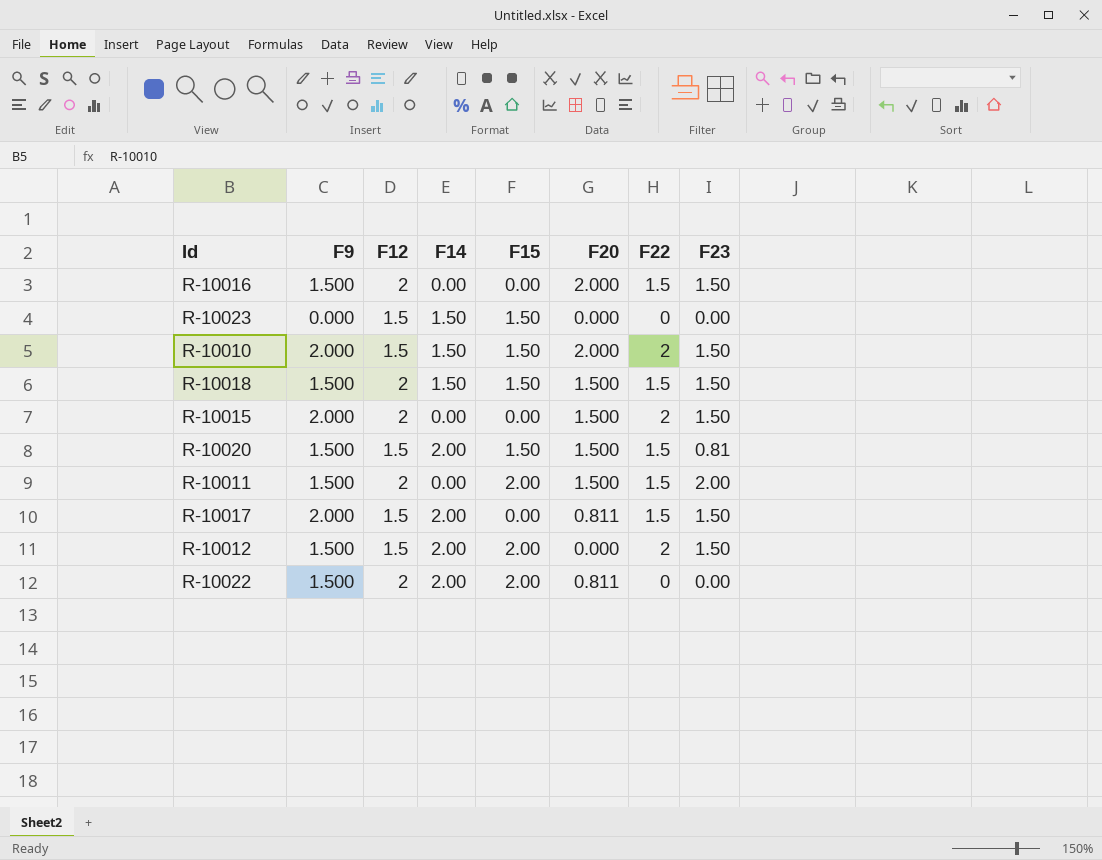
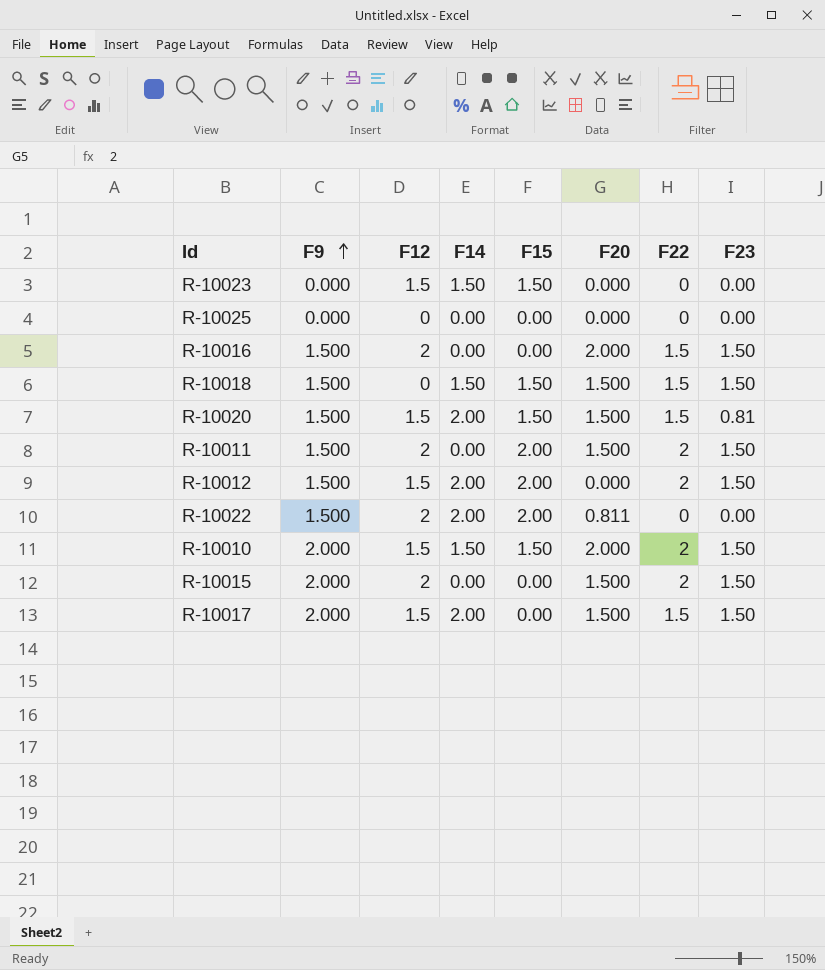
row order: none -> F9 ascending
row R-10025: none -> 0.000 | 0 | 0.00 | 0.00 | 0.000 | 0 | 0.00
R-10018 | F12: 2 -> 0
R-10011 | F22: 1.5 -> 2
R-10011 | F23: 2.00 -> 1.50
R-10017 | F20: 0.811 -> 1.500

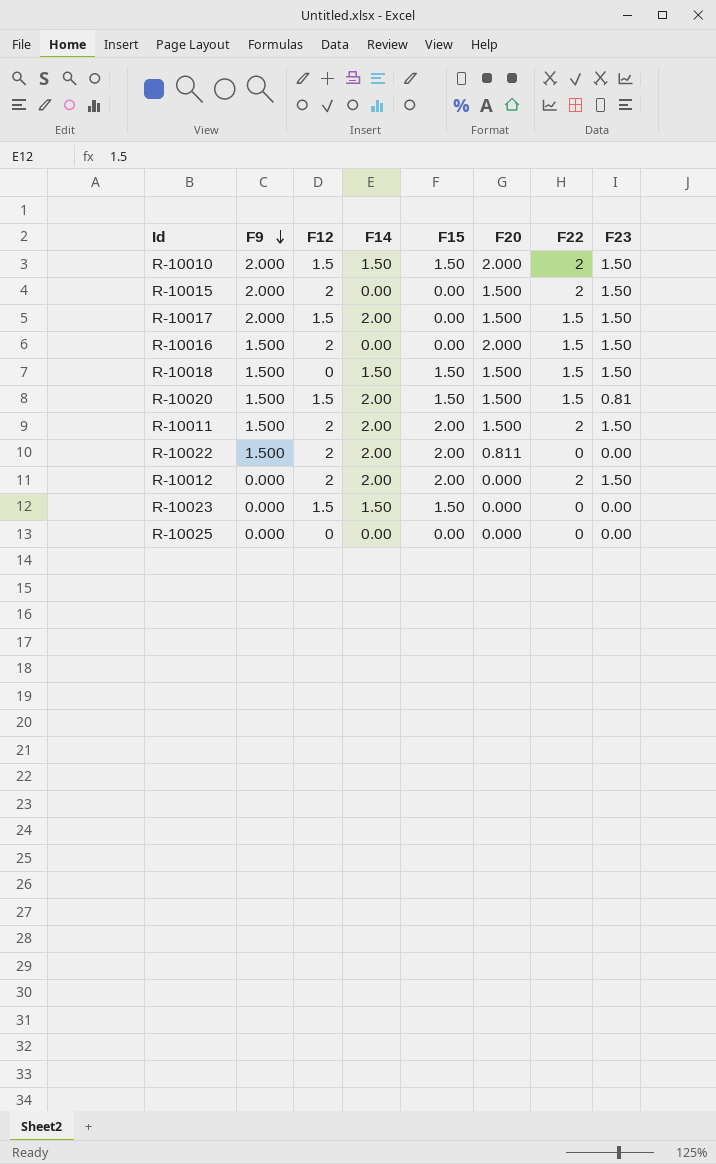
row order: F9 ascending -> F9 descending
R-10011 | F14: 0.00 -> 2.00
R-10012 | F9: 1.500 -> 0.000
R-10012 | F12: 1.5 -> 2

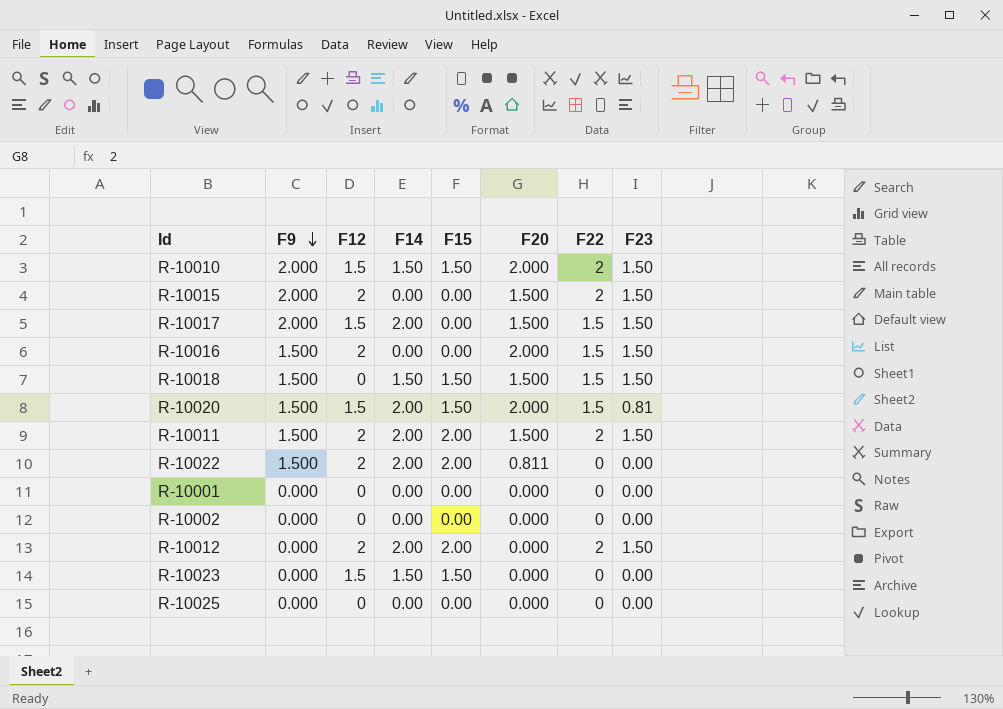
R-10020 | F20: 1.500 -> 2.000
row R-10001: none -> 0.000 | 0 | 0.00 | 0.00 | 0.000 | 0 | 0.00
row R-10002: none -> 0.000 | 0 | 0.00 | 0.00 | 0.000 | 0 | 0.00

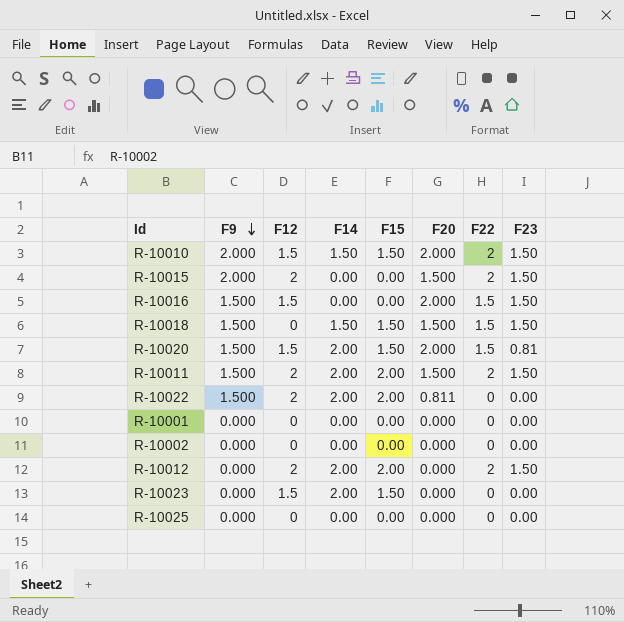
row R-10017: 2.000 | 1.5 | 2.00 | 0.00 | 1.500 | 1.5 | 1.50 -> none
R-10016 | F12: 2 -> 1.5
R-10023 | F14: 1.50 -> 2.00

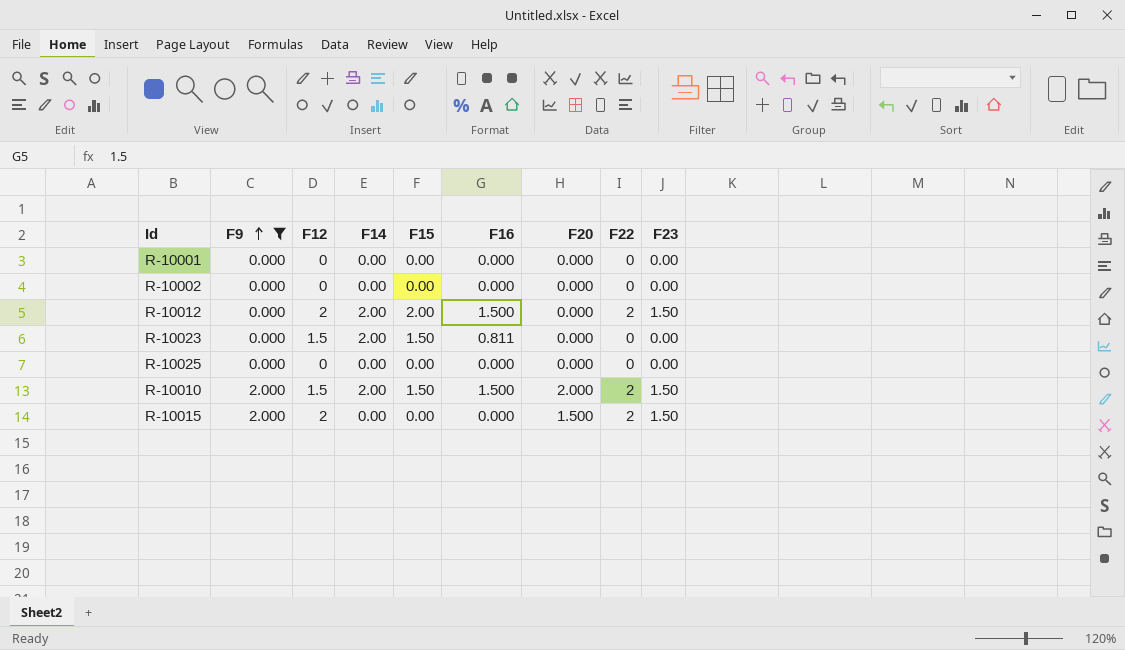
filter: none -> F9 != 1.500
row order: F9 descending -> F9 ascending
column F16 | position: none -> 6
R-10010 | F14: 1.50 -> 2.00

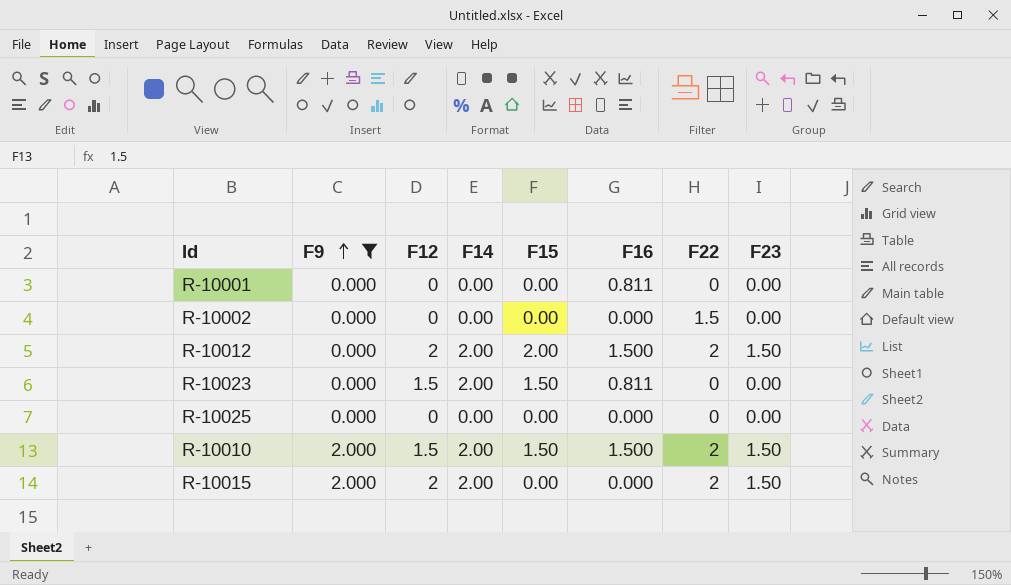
column F20 | position: 7 -> none
R-10001 | F16: 0.000 -> 0.811
R-10002 | F22: 0 -> 1.5
R-10015 | F14: 0.00 -> 2.00

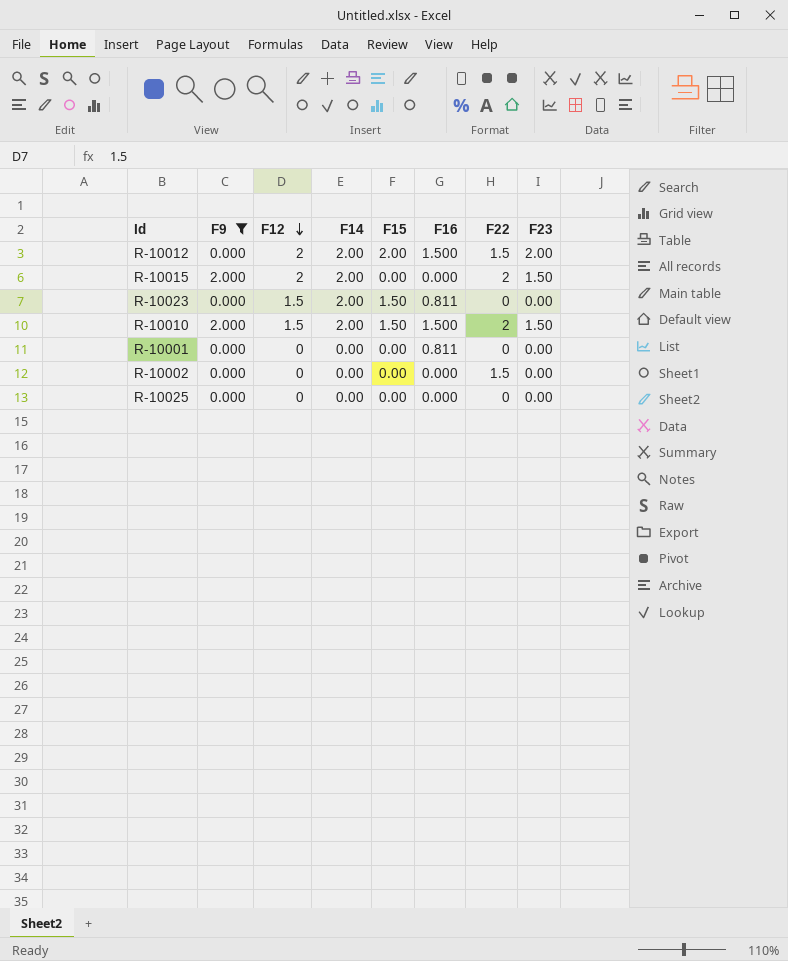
row order: F9 ascending -> F12 descending
R-10012 | F22: 2 -> 1.5
R-10012 | F23: 1.50 -> 2.00

